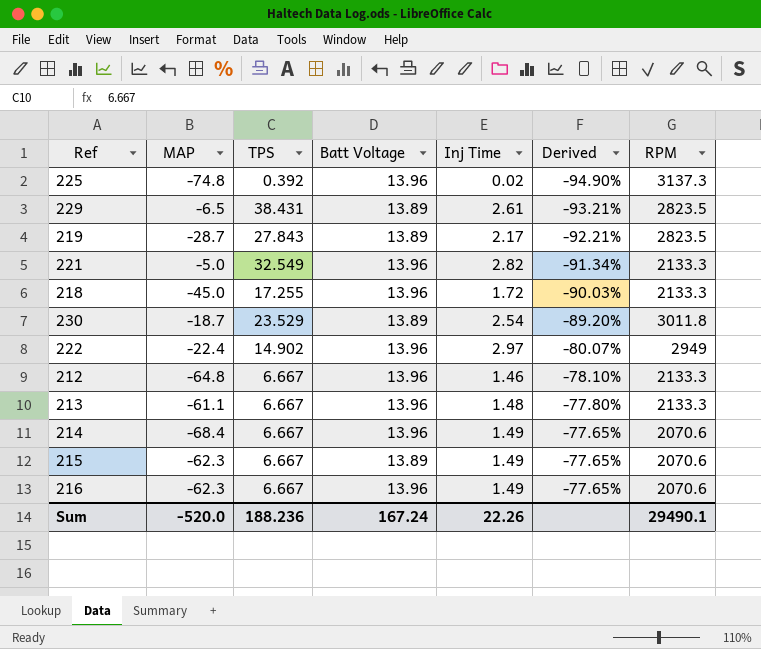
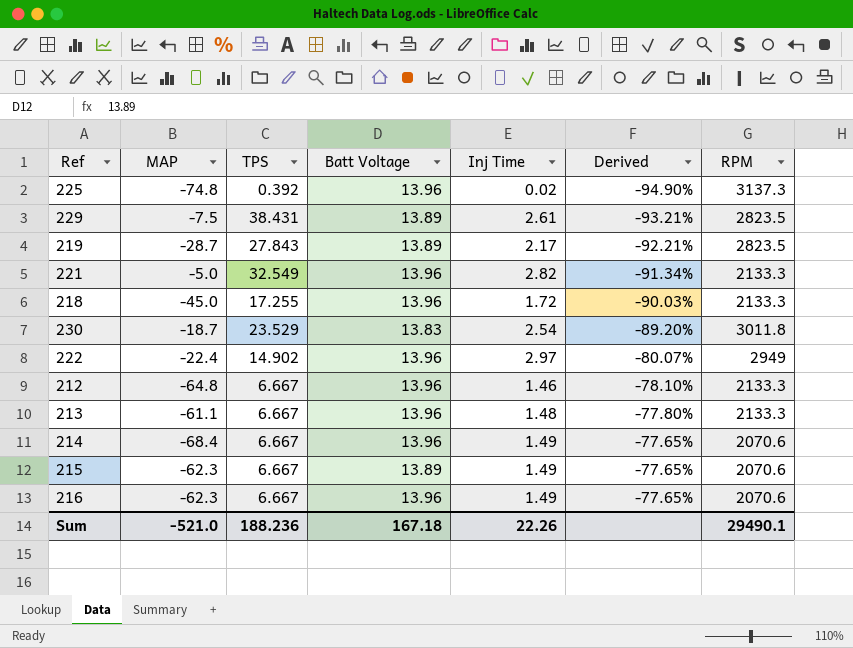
229 | MAP: -6.5 -> -7.5
230 | Batt Voltage: 13.89 -> 13.83
Sum | MAP: -520.0 -> -521.0
Sum | Batt Voltage: 167.24 -> 167.18

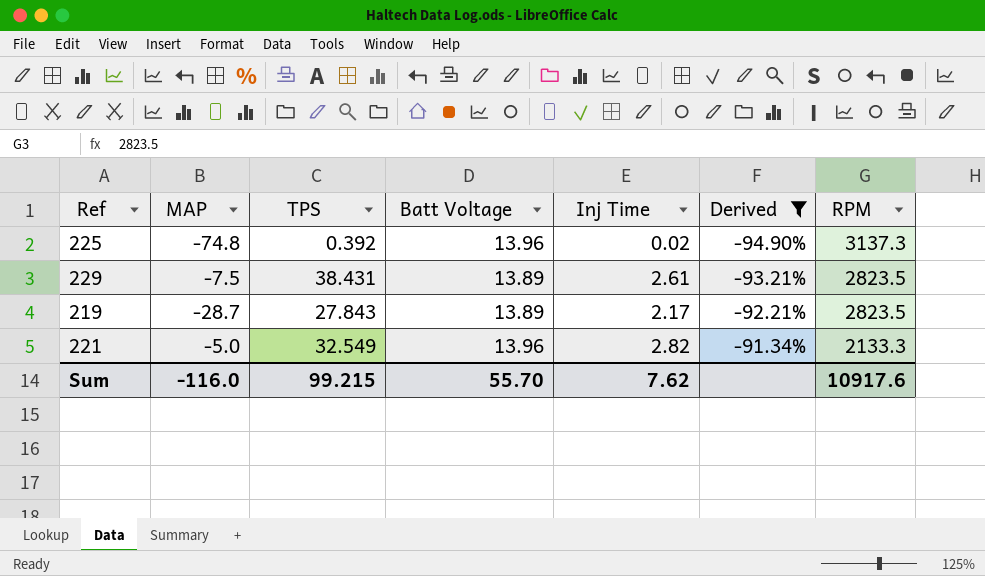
filter: none -> Derived <= -91.34%
Sum | MAP: -521.0 -> -116.0
Sum | TPS: 188.236 -> 99.215
Sum | Batt Voltage: 167.18 -> 55.70
Sum | Inj Time: 22.26 -> 7.62
Sum | RPM: 29490.1 -> 10917.6

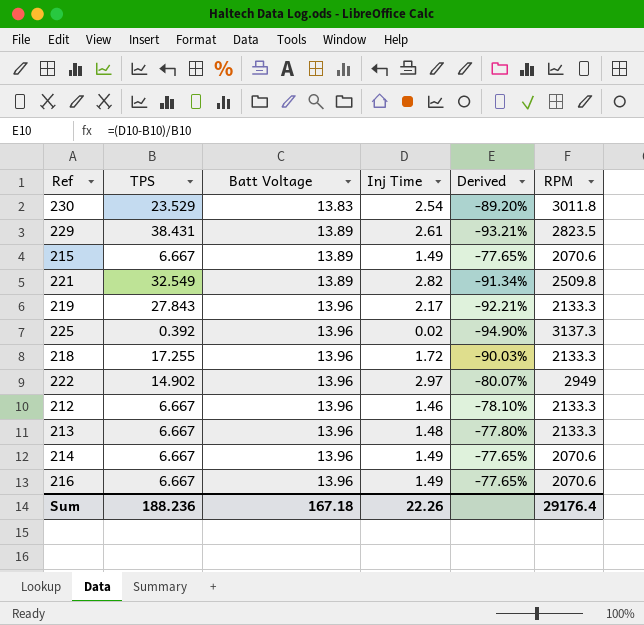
filter: Derived <= -91.34% -> none
row order: Derived ascending -> Batt Voltage ascending
column MAP | position: 2 -> none
221 | Batt Voltage: 13.96 -> 13.89
221 | RPM: 2133.3 -> 2509.8
219 | Batt Voltage: 13.89 -> 13.96
219 | RPM: 2823.5 -> 2133.3
Sum | TPS: 99.215 -> 188.236
Sum | Batt Voltage: 55.70 -> 167.18
Sum | Inj Time: 7.62 -> 22.26
Sum | RPM: 10917.6 -> 29176.4

